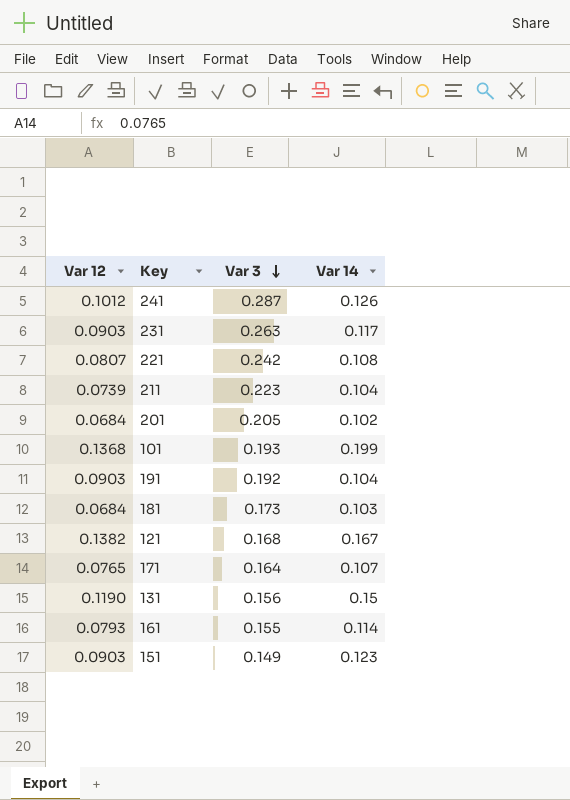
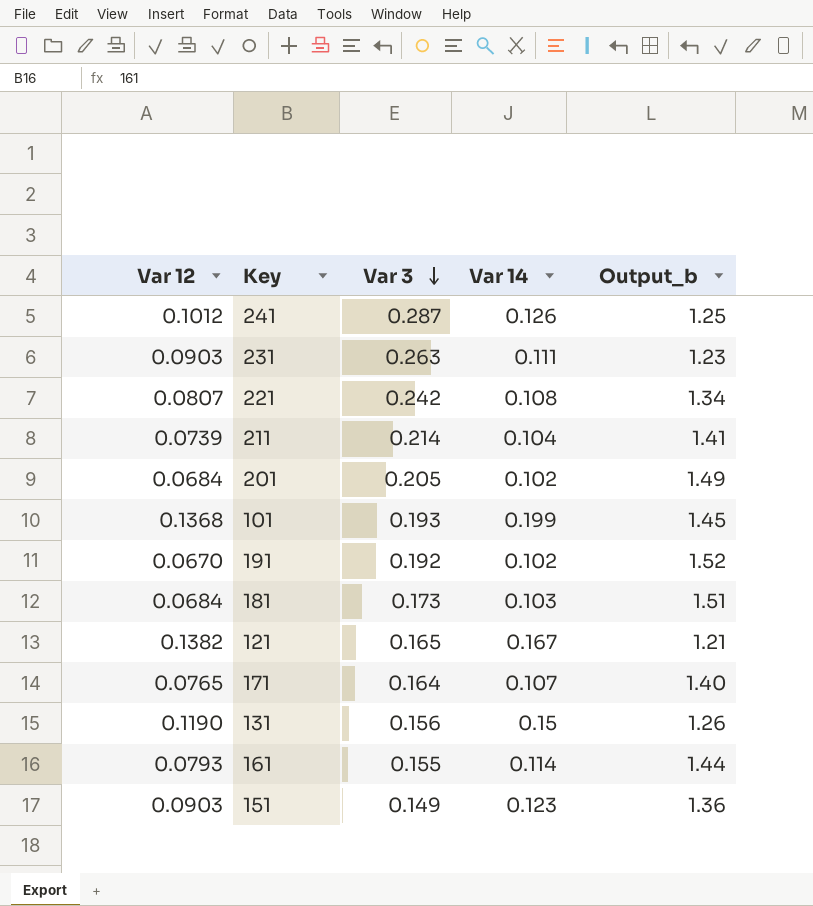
column Output_b | formula: none -> [Var 14] / [Var 12]
231 | Var 14: 0.117 -> 0.111
211 | Var 3: 0.223 -> 0.214
191 | Var 12: 0.0903 -> 0.0670
191 | Var 14: 0.104 -> 0.102
121 | Var 3: 0.168 -> 0.165

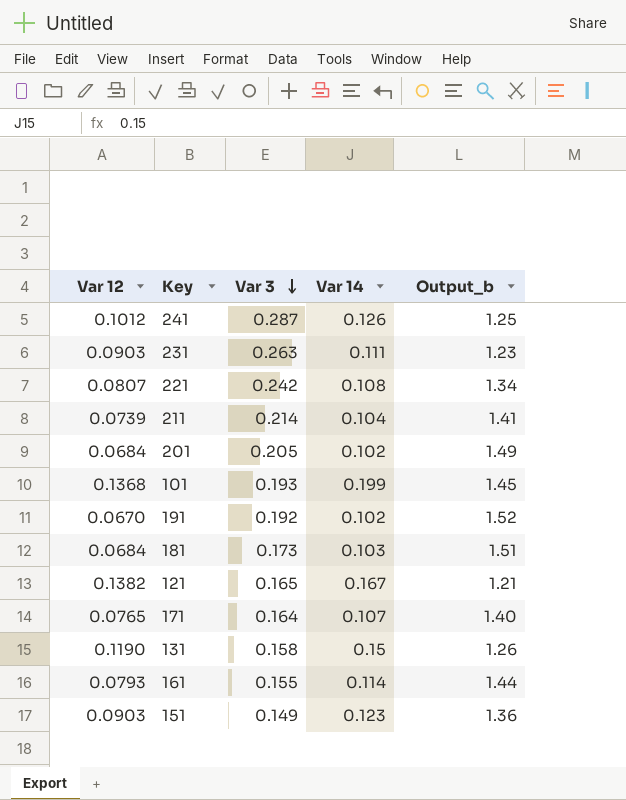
131 | Var 3: 0.156 -> 0.158

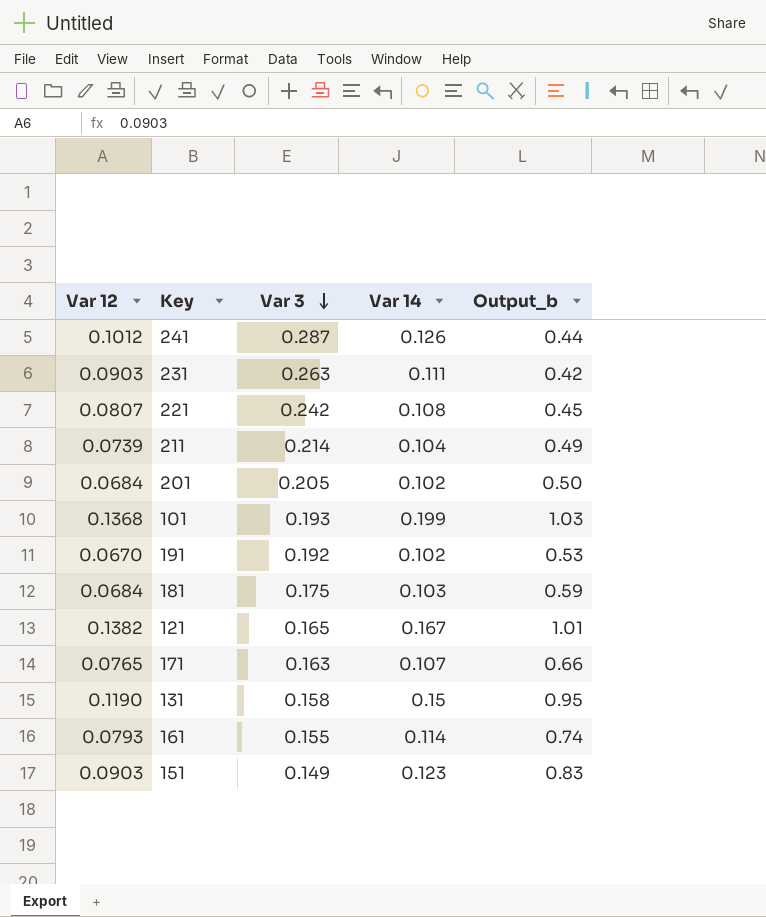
column Output_b | formula: [Var 14] / [Var 12] -> [Var 14] / [Var 3]
181 | Var 3: 0.173 -> 0.175
171 | Var 3: 0.164 -> 0.163

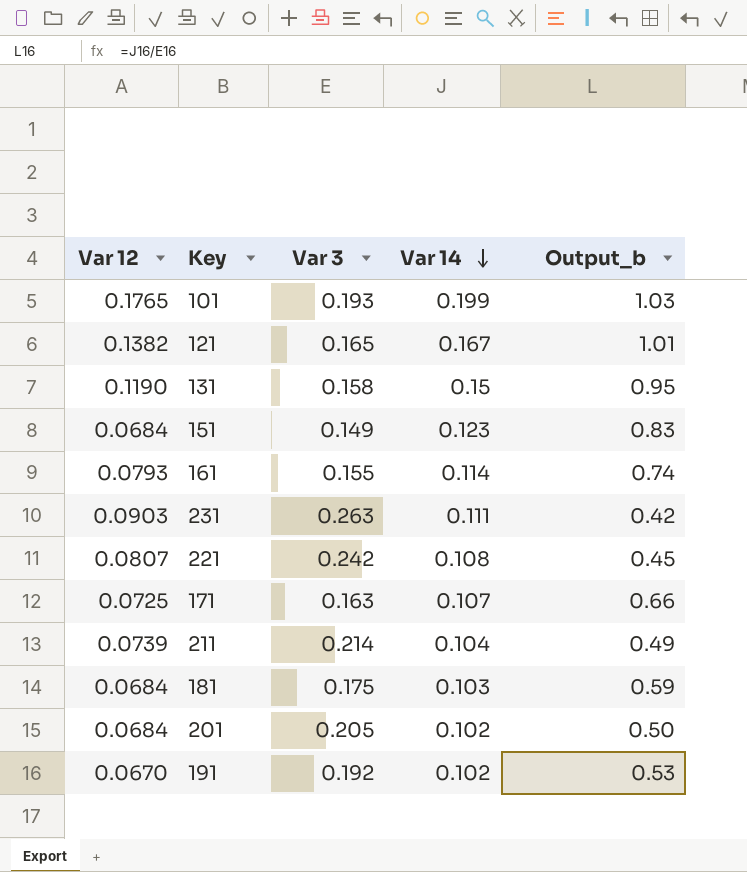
row order: Var 3 descending -> Var 14 descending
row 241: 0.1012 | 0.287 | 0.126 | 0.44 -> none
101 | Var 12: 0.1368 -> 0.1765
151 | Var 12: 0.0903 -> 0.0684
171 | Var 12: 0.0765 -> 0.0725

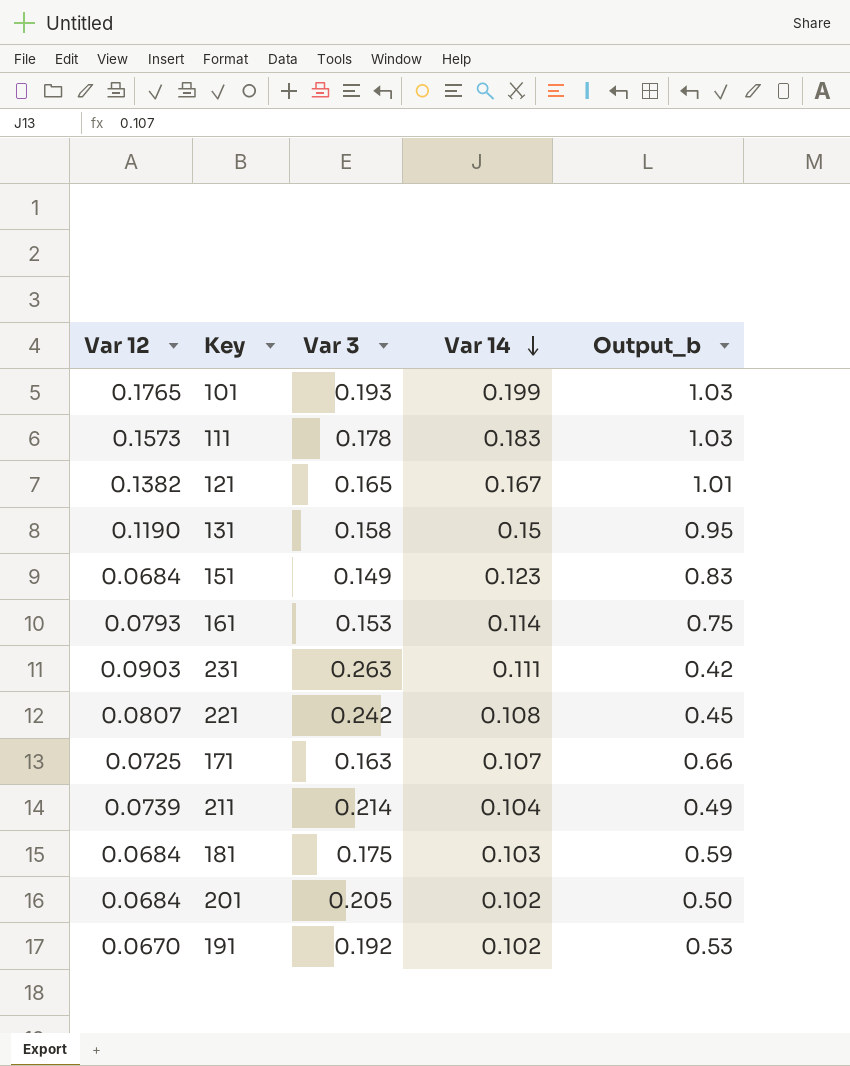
row 111: none -> 0.1573 | 0.178 | 0.183 | 1.03
161 | Var 3: 0.155 -> 0.153
161 | Output_b: 0.74 -> 0.75

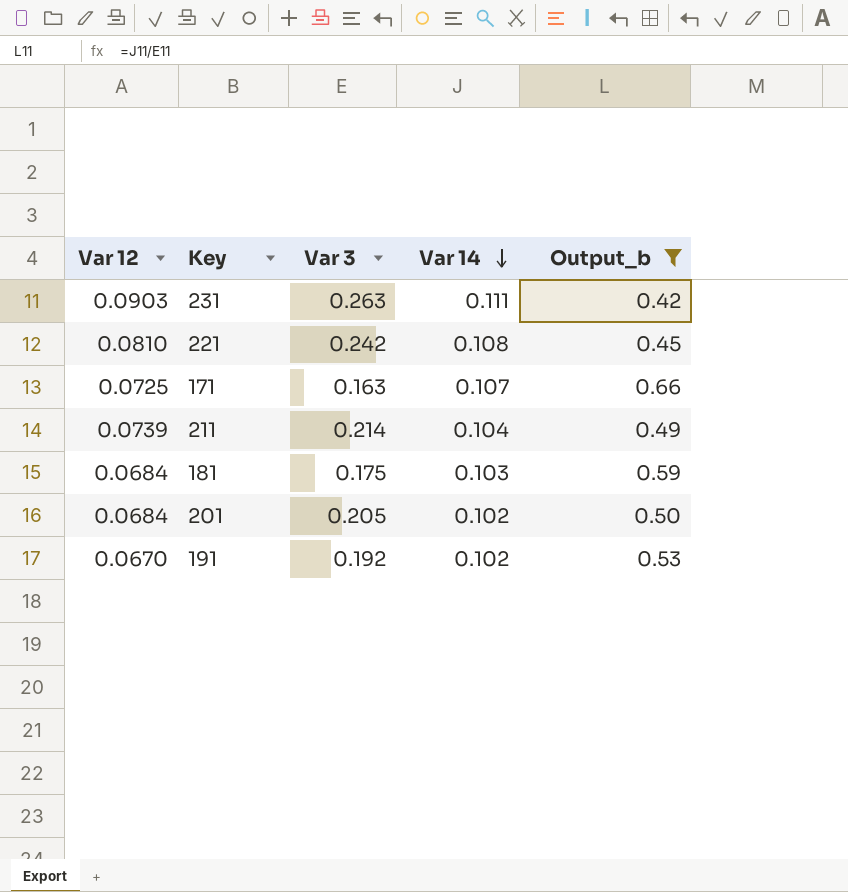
filter: none -> Output_b <= 0.66
221 | Var 12: 0.0807 -> 0.0810

